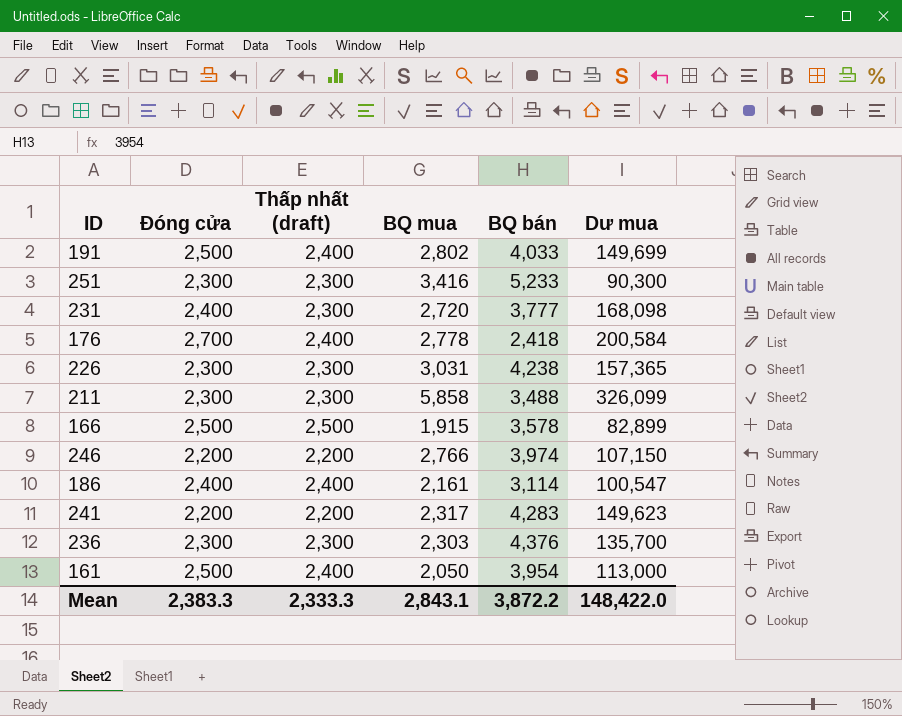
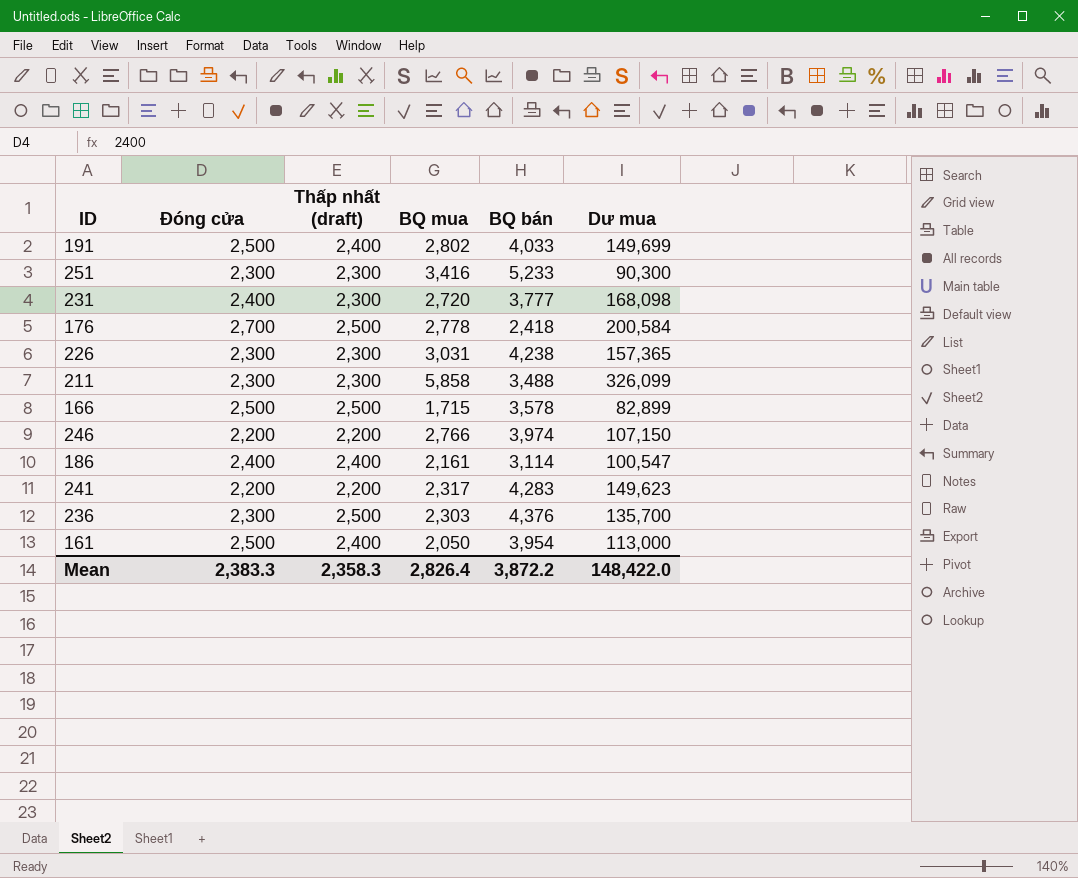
176 | Thấp nhất (draft): 2,400 -> 2,500
166 | BQ mua: 1,915 -> 1,715
236 | Thấp nhất (draft): 2,300 -> 2,500
Mean | Thấp nhất (draft): 2,333.3 -> 2,358.3
Mean | BQ mua: 2,843.1 -> 2,826.4

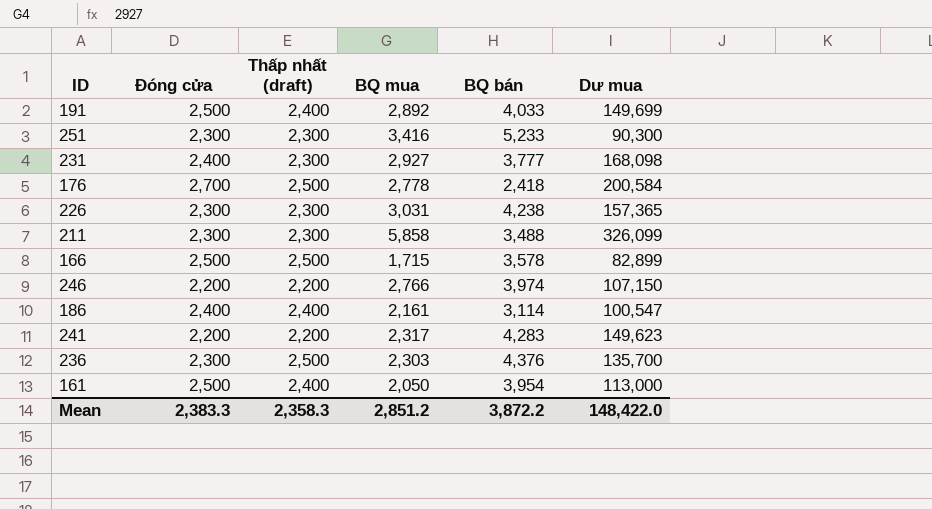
191 | BQ mua: 2,802 -> 2,892
231 | BQ mua: 2,720 -> 2,927
Mean | BQ mua: 2,826.4 -> 2,851.2

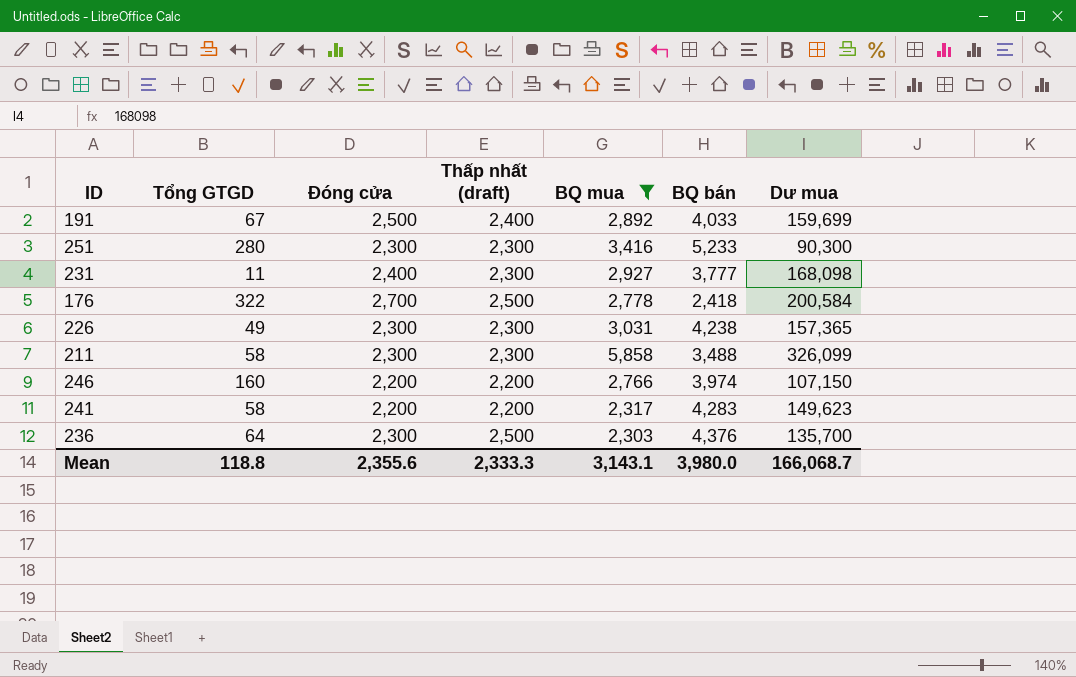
filter: none -> BQ mua >= 2,303
column Tổng GTGD | position: none -> 2
191 | Dư mua: 149,699 -> 159,699
Mean | Đóng cửa: 2,383.3 -> 2,355.6
Mean | Thấp nhất (draft): 2,358.3 -> 2,333.3
Mean | BQ mua: 2,851.2 -> 3,143.1
Mean | BQ bán: 3,872.2 -> 3,980.0
Mean | Dư mua: 148,422.0 -> 166,068.7

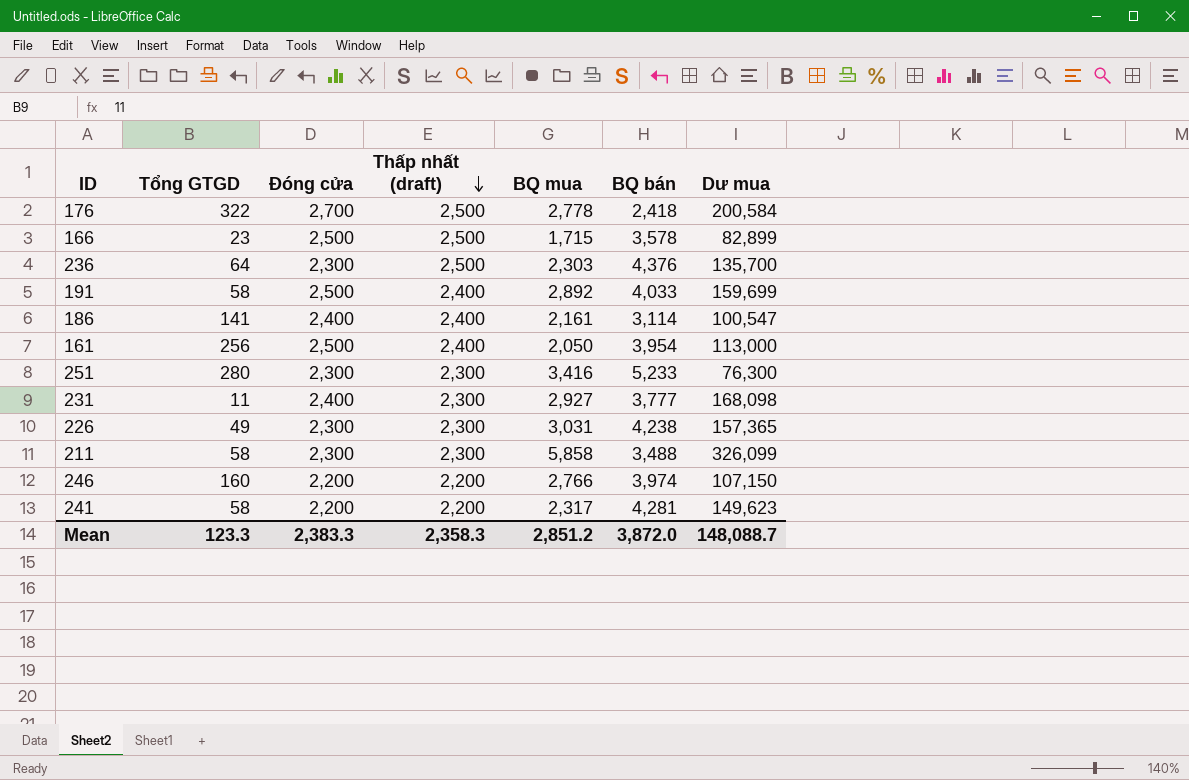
filter: BQ mua >= 2,303 -> none
row order: none -> Thấp nhất (draft) descending
191 | Tổng GTGD: 67 -> 58
251 | Dư mua: 90,300 -> 76,300
241 | BQ bán: 4,283 -> 4,281
Mean | Tổng GTGD: 118.8 -> 123.3
Mean | Đóng cửa: 2,355.6 -> 2,383.3
Mean | Thấp nhất (draft): 2,333.3 -> 2,358.3
Mean | BQ mua: 3,143.1 -> 2,851.2
Mean | BQ bán: 3,980.0 -> 3,872.0
Mean | Dư mua: 166,068.7 -> 148,088.7

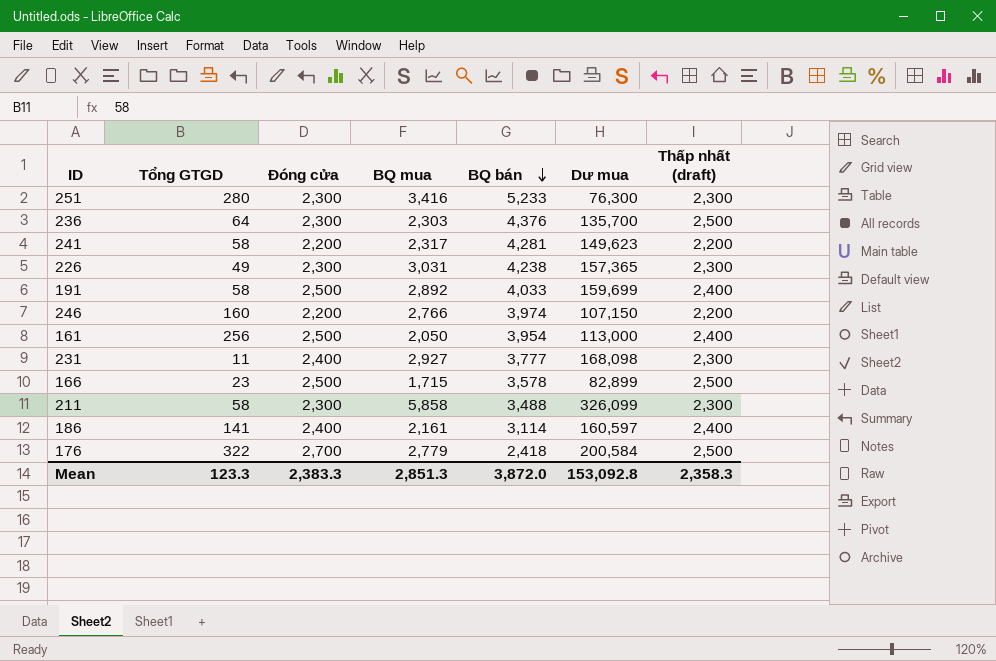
row order: Thấp nhất (draft) descending -> BQ bán descending
column Thấp nhất (draft) | position: 4 -> 7
186 | Dư mua: 100,547 -> 160,597
176 | BQ mua: 2,778 -> 2,779
Mean | BQ mua: 2,851.2 -> 2,851.3
Mean | Dư mua: 148,088.7 -> 153,092.8

